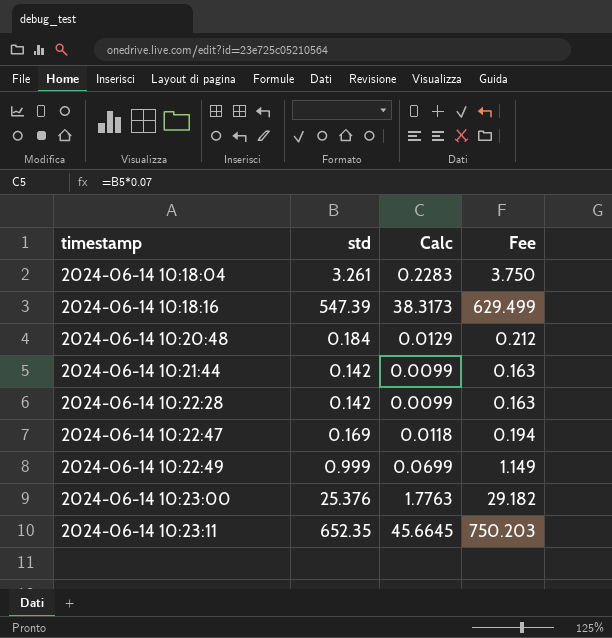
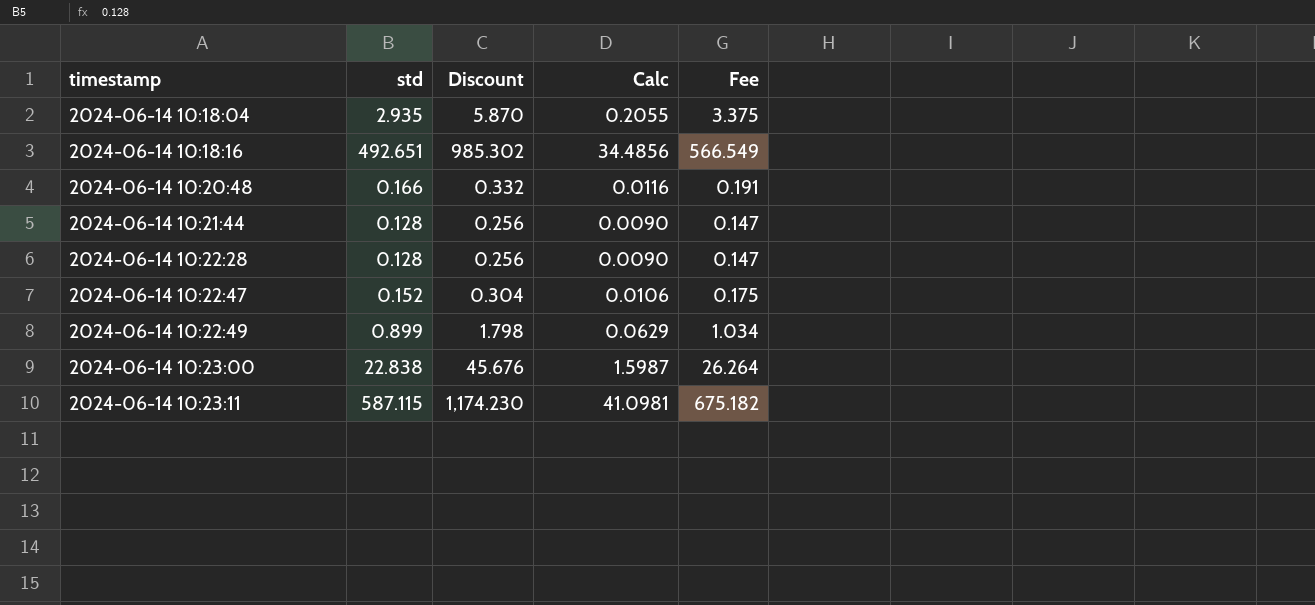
column Discount | formula: none -> [std] * 2
2024-06-14 10:18:04 | std: 3.261 -> 2.935
2024-06-14 10:18:04 | Calc: 0.2283 -> 0.2055
2024-06-14 10:18:04 | Fee: 3.750 -> 3.375
2024-06-14 10:18:16 | std: 547.39 -> 492.651
2024-06-14 10:18:16 | Calc: 38.3173 -> 34.4856
2024-06-14 10:18:16 | Fee: 629.499 -> 566.549
2024-06-14 10:20:48 | std: 0.184 -> 0.166
2024-06-14 10:20:48 | Calc: 0.0129 -> 0.0116
2024-06-14 10:20:48 | Fee: 0.212 -> 0.191
2024-06-14 10:21:44 | std: 0.142 -> 0.128
2024-06-14 10:21:44 | Calc: 0.0099 -> 0.0090
2024-06-14 10:21:44 | Fee: 0.163 -> 0.147
2024-06-14 10:22:28 | std: 0.142 -> 0.128
2024-06-14 10:22:28 | Calc: 0.0099 -> 0.0090
2024-06-14 10:22:28 | Fee: 0.163 -> 0.147
2024-06-14 10:22:47 | std: 0.169 -> 0.152
2024-06-14 10:22:47 | Calc: 0.0118 -> 0.0106
2024-06-14 10:22:47 | Fee: 0.194 -> 0.175
2024-06-14 10:22:49 | std: 0.999 -> 0.899
2024-06-14 10:22:49 | Calc: 0.0699 -> 0.0629
2024-06-14 10:22:49 | Fee: 1.149 -> 1.034
2024-06-14 10:23:00 | std: 25.376 -> 22.838
2024-06-14 10:23:00 | Calc: 1.7763 -> 1.5987
2024-06-14 10:23:00 | Fee: 29.182 -> 26.264
2024-06-14 10:23:11 | std: 652.35 -> 587.115
2024-06-14 10:23:11 | Calc: 45.6645 -> 41.0981
2024-06-14 10:23:11 | Fee: 750.203 -> 675.182

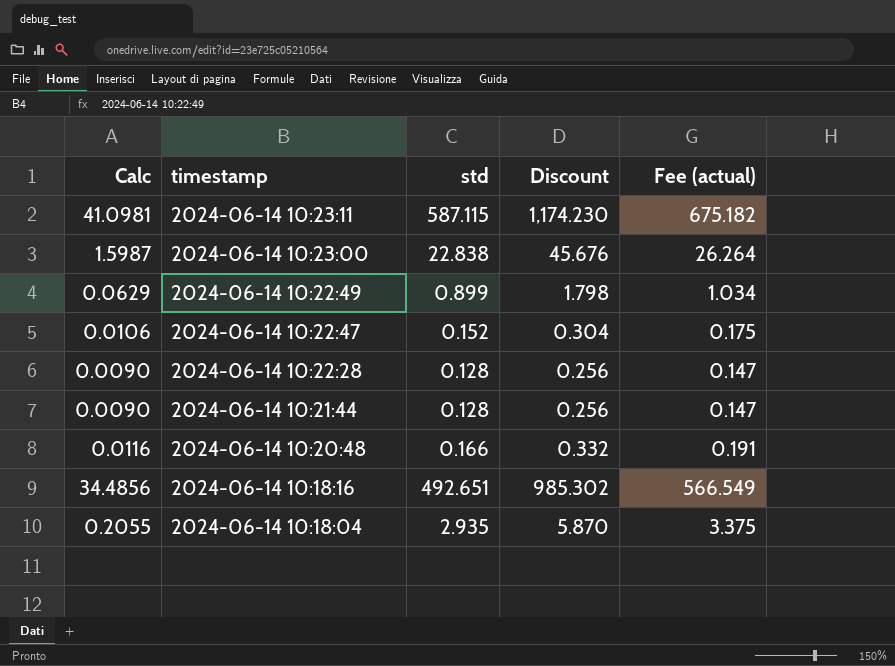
row order: timestamp ascending -> timestamp descending
column Calc | position: 4 -> 1
column name: Fee -> Fee (actual)

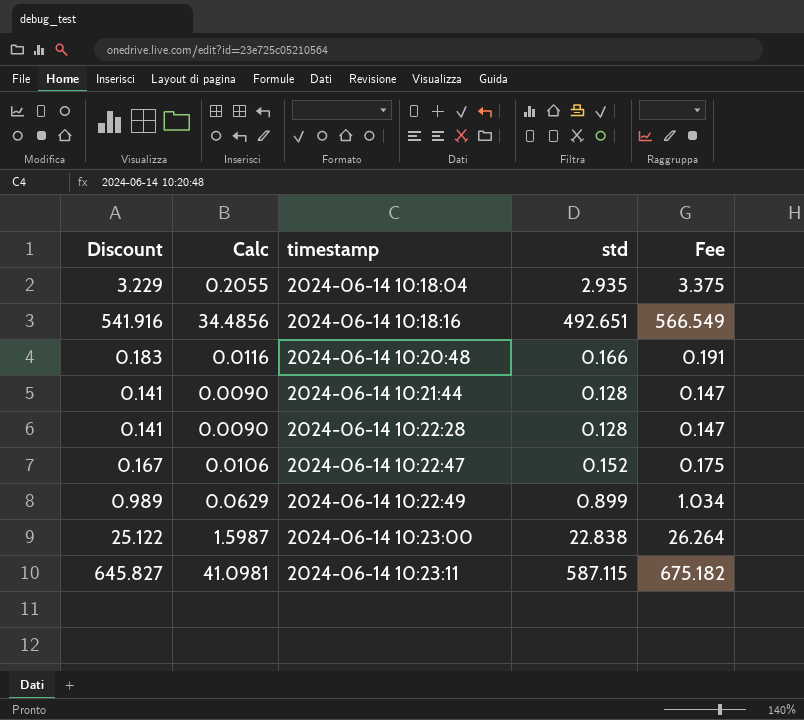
row order: timestamp descending -> timestamp ascending
column Discount | formula: [std] * 2 -> [std] * 1.1
column Discount | position: 4 -> 1
column name: Fee (actual) -> Fee

